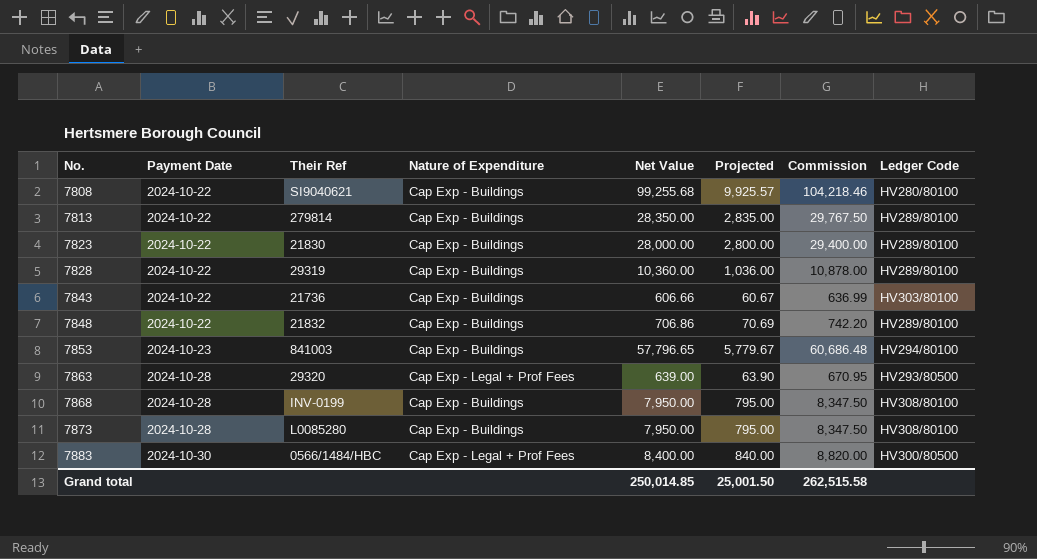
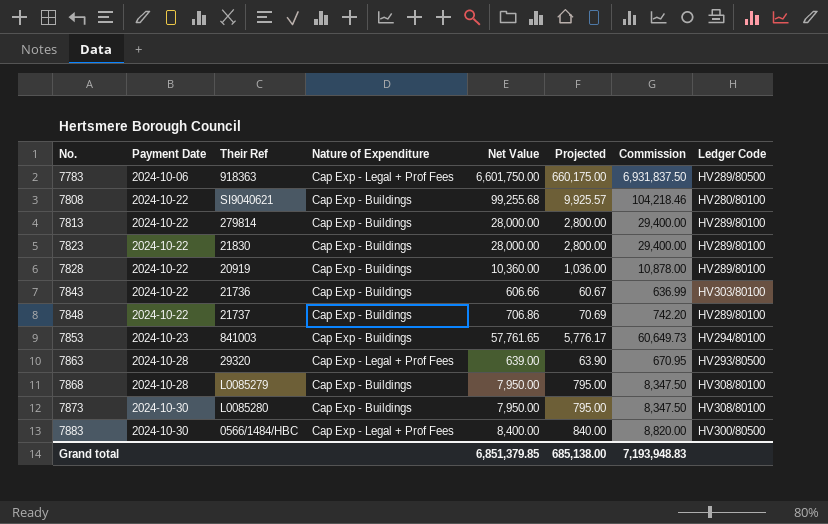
row 7783: none -> 2024-10-06 | 918363 | Cap Exp - Legal + Prof Fees | 6,601,750.00 | 660,175.00 | 6,931,837.50 | HV289/80500
7813 | Net Value: 28,350.00 -> 28,000.00
7813 | Projected: 2,835.00 -> 2,800.00
7813 | Commission: 29,767.50 -> 29,400.00
7828 | Their Ref: 29319 -> 20919
7848 | Their Ref: 21832 -> 21737
7853 | Net Value: 57,796.65 -> 57,761.65
7853 | Projected: 5,779.67 -> 5,776.17
7853 | Commission: 60,686.48 -> 60,649.73
7868 | Their Ref: INV-0199 -> L0085279
7873 | Payment Date: 2024-10-28 -> 2024-10-30
Grand total | Net Value: 250,014.85 -> 6,851,379.85
Grand total | Projected: 25,001.50 -> 685,138.00
Grand total | Commission: 262,515.58 -> 7,193,948.83

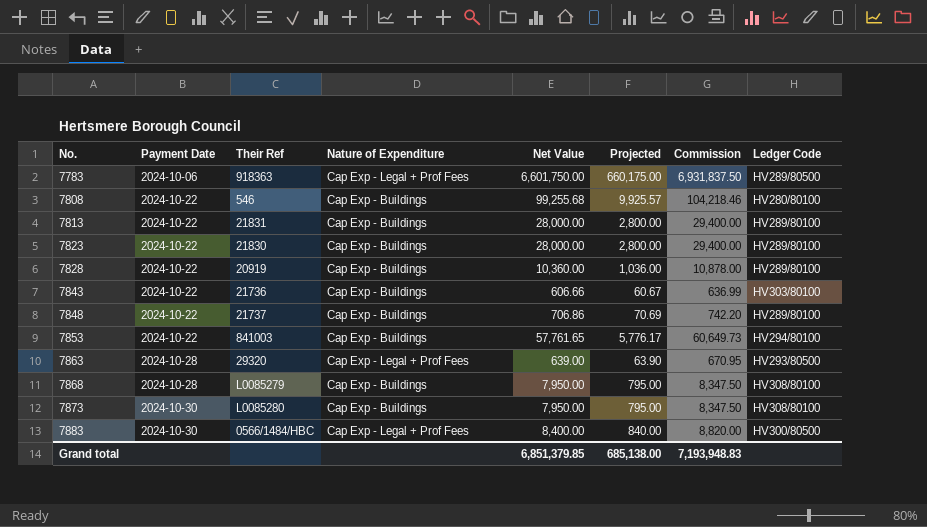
7808 | Their Ref: SI9040621 -> 546
7813 | Their Ref: 279814 -> 21831
7853 | Payment Date: 2024-10-23 -> 2024-10-22

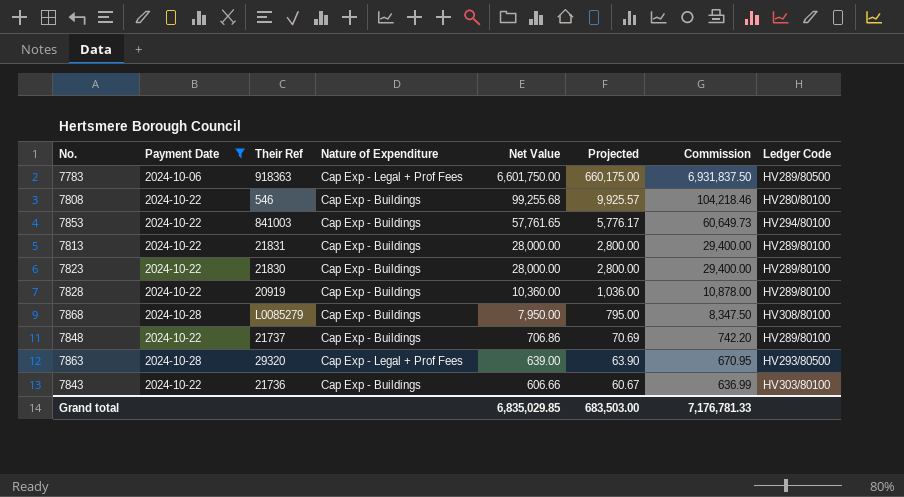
filter: none -> Payment Date != 2024-10-30
row order: No. ascending -> Net Value descending
Grand total | Net Value: 6,851,379.85 -> 6,835,029.85
Grand total | Projected: 685,138.00 -> 683,503.00
Grand total | Commission: 7,193,948.83 -> 7,176,781.33

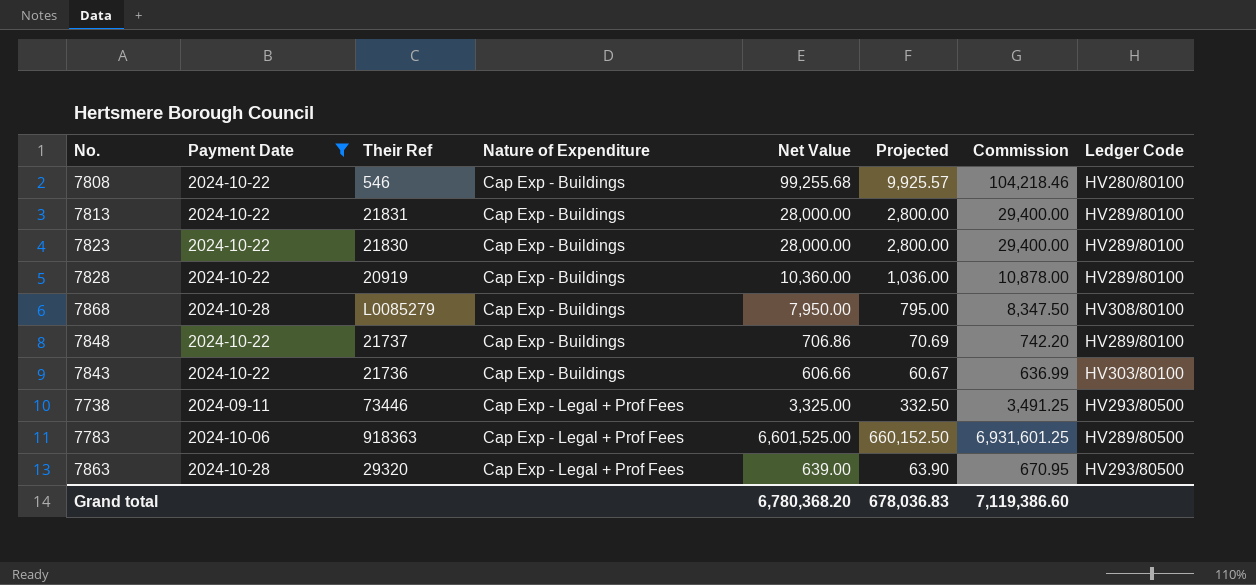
row order: Net Value descending -> Nature of Expenditure ascending
row 7853: 2024-10-22 | 841003 | Cap Exp - Buildings | 57,761.65 | 5,776.17 | 60,649.73 | HV294/80100 -> none
row 7738: none -> 2024-09-11 | 73446 | Cap Exp - Legal + Prof Fees | 3,325.00 | 332.50 | 3,491.25 | HV293/80500
7783 | Net Value: 6,601,750.00 -> 6,601,525.00
7783 | Projected: 660,175.00 -> 660,152.50
7783 | Commission: 6,931,837.50 -> 6,931,601.25
Grand total | Net Value: 6,835,029.85 -> 6,780,368.20
Grand total | Projected: 683,503.00 -> 678,036.83
Grand total | Commission: 7,176,781.33 -> 7,119,386.60

